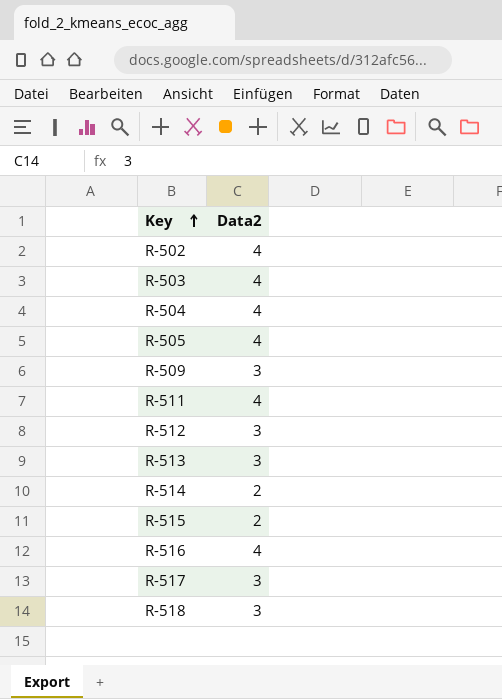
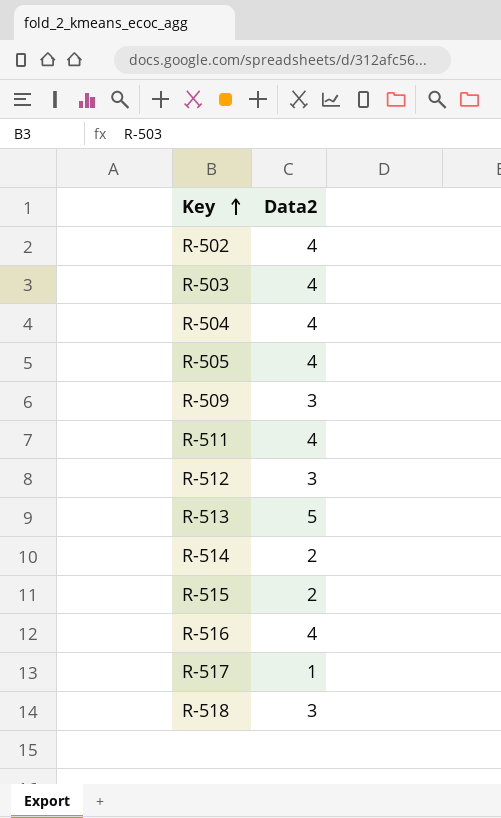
R-513 | Data2: 3 -> 5
R-517 | Data2: 3 -> 1

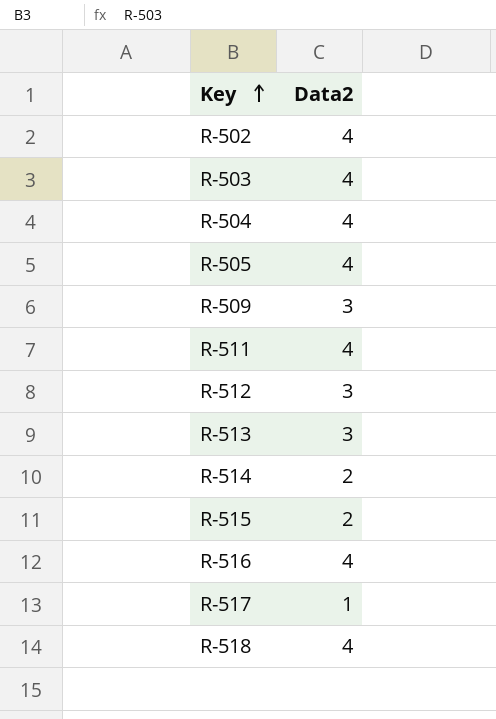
R-513 | Data2: 5 -> 3
R-518 | Data2: 3 -> 4

